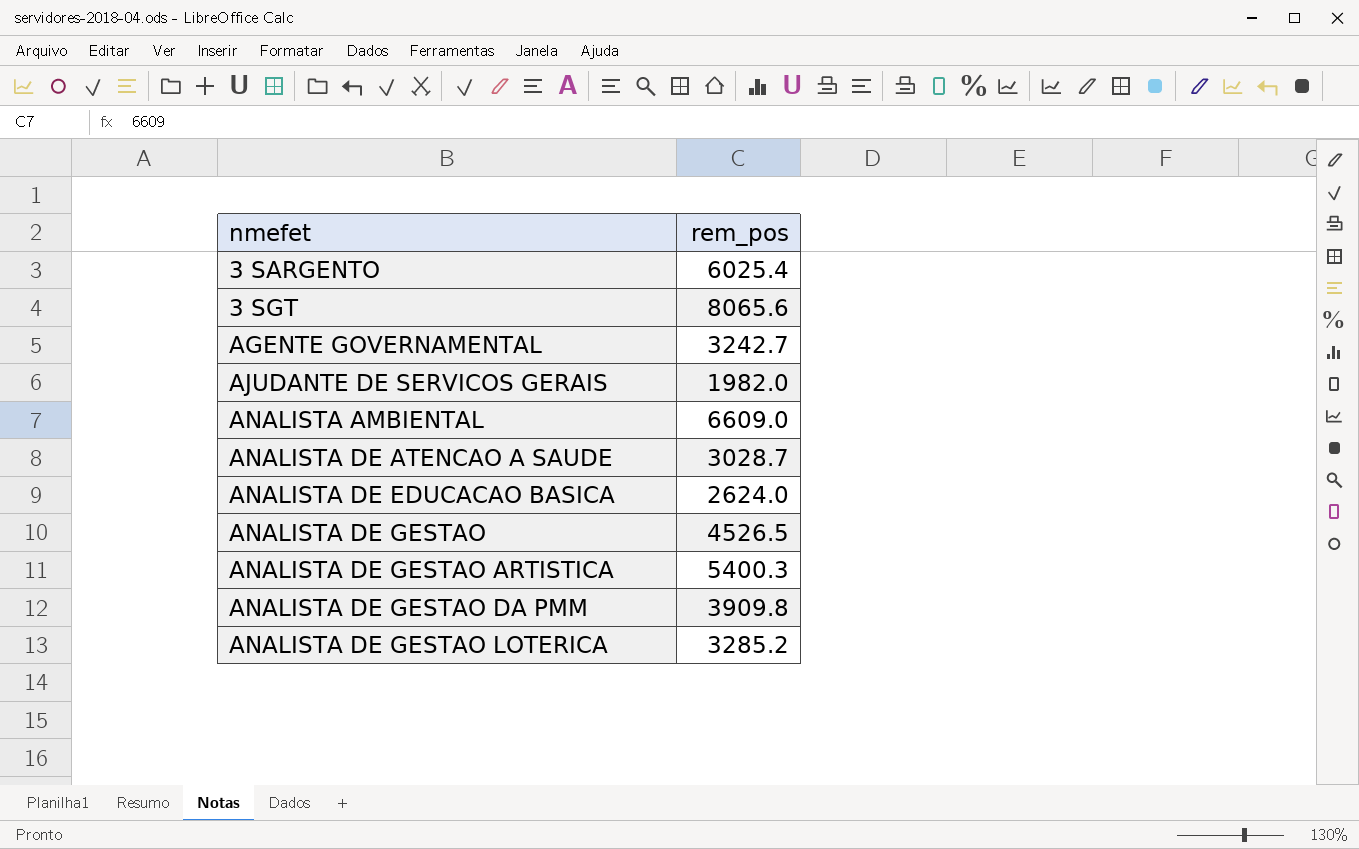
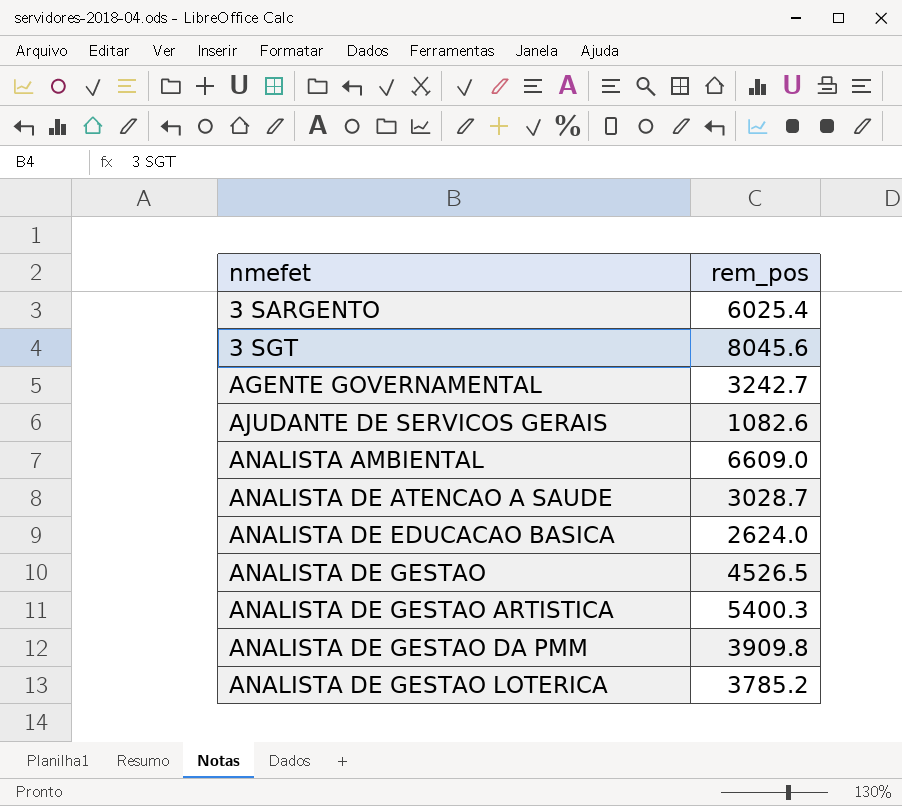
3 SGT | rem_pos: 8065.6 -> 8045.6
AJUDANTE DE SERVICOS GERAIS | rem_pos: 1982.0 -> 1082.6
ANALISTA DE GESTAO LOTERICA | rem_pos: 3285.2 -> 3785.2

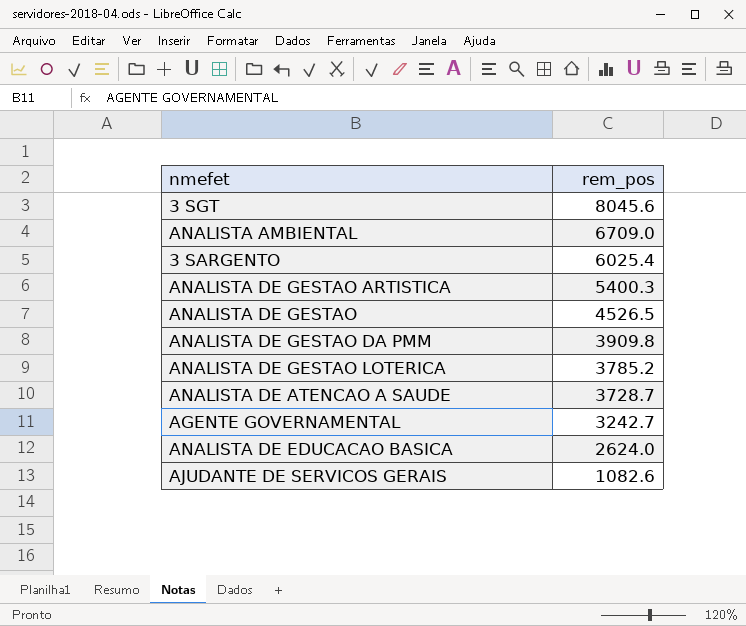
row order: nmefet ascending -> rem_pos descending
ANALISTA AMBIENTAL | rem_pos: 6609.0 -> 6709.0
ANALISTA DE ATENCAO A SAUDE | rem_pos: 3028.7 -> 3728.7

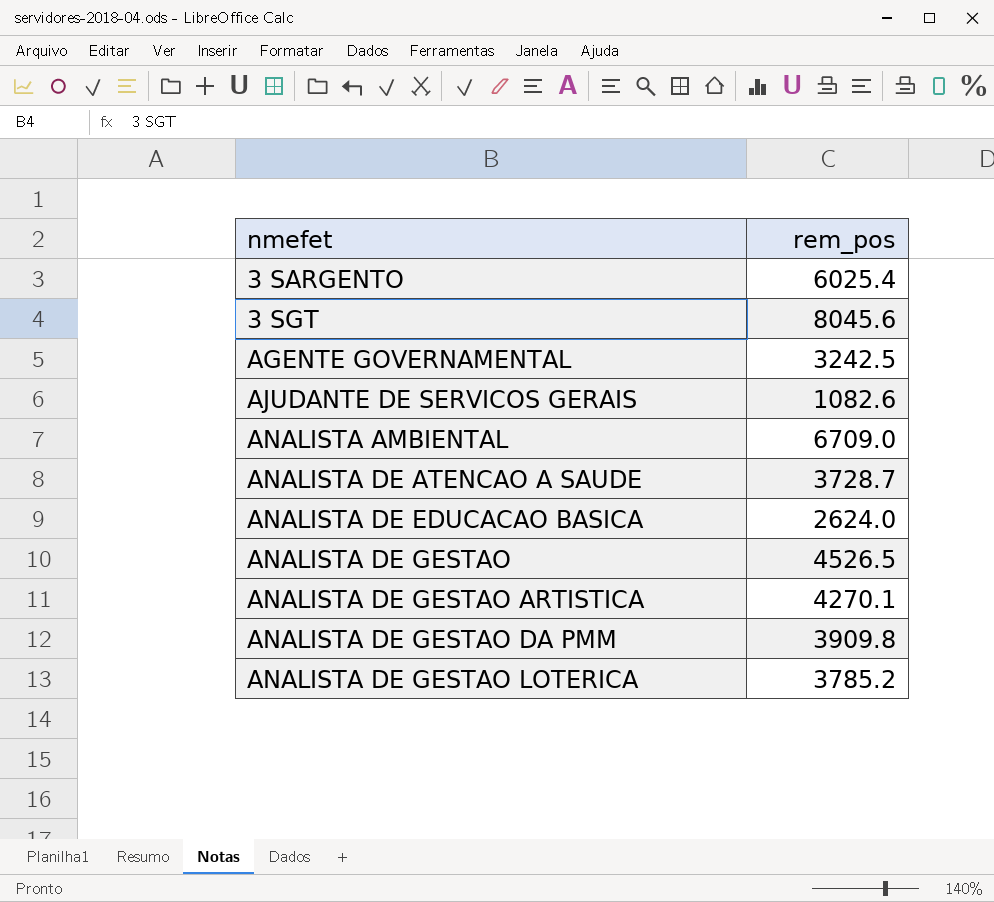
row order: rem_pos descending -> nmefet ascending
AGENTE GOVERNAMENTAL | rem_pos: 3242.7 -> 3242.5
ANALISTA DE GESTAO ARTISTICA | rem_pos: 5400.3 -> 4270.1

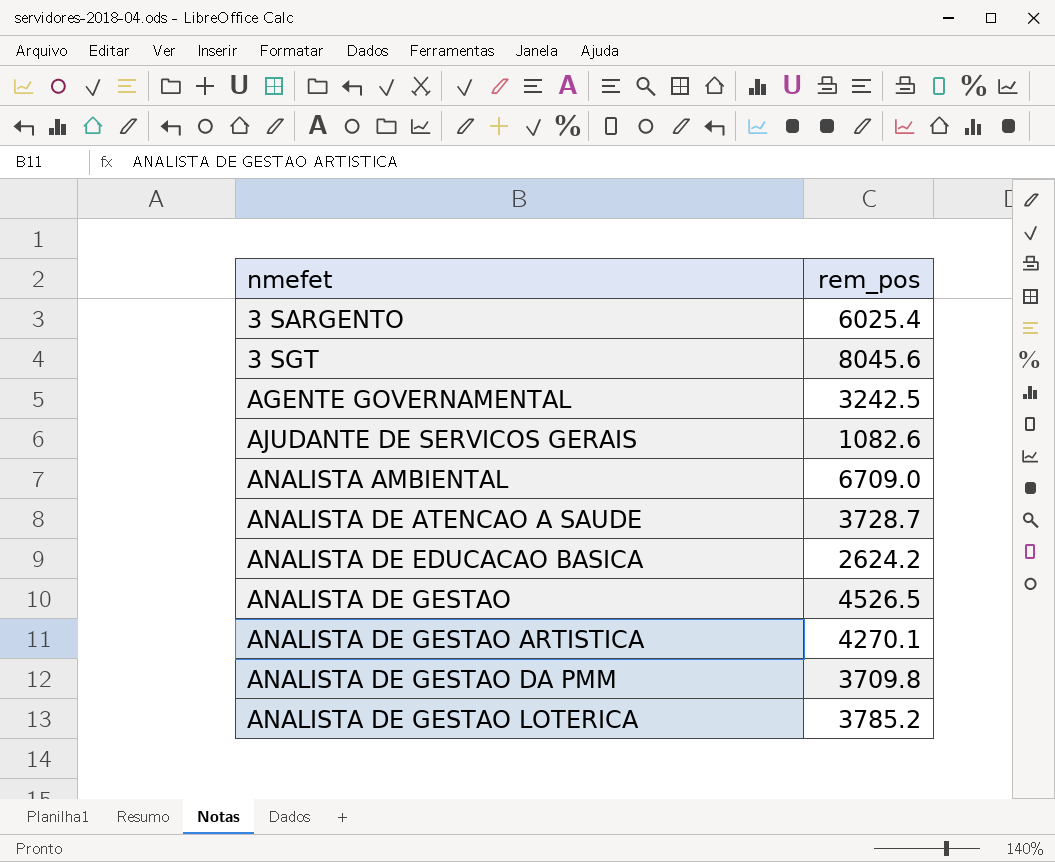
ANALISTA DE EDUCACAO BASICA | rem_pos: 2624.0 -> 2624.2
ANALISTA DE GESTAO DA PMM | rem_pos: 3909.8 -> 3709.8

